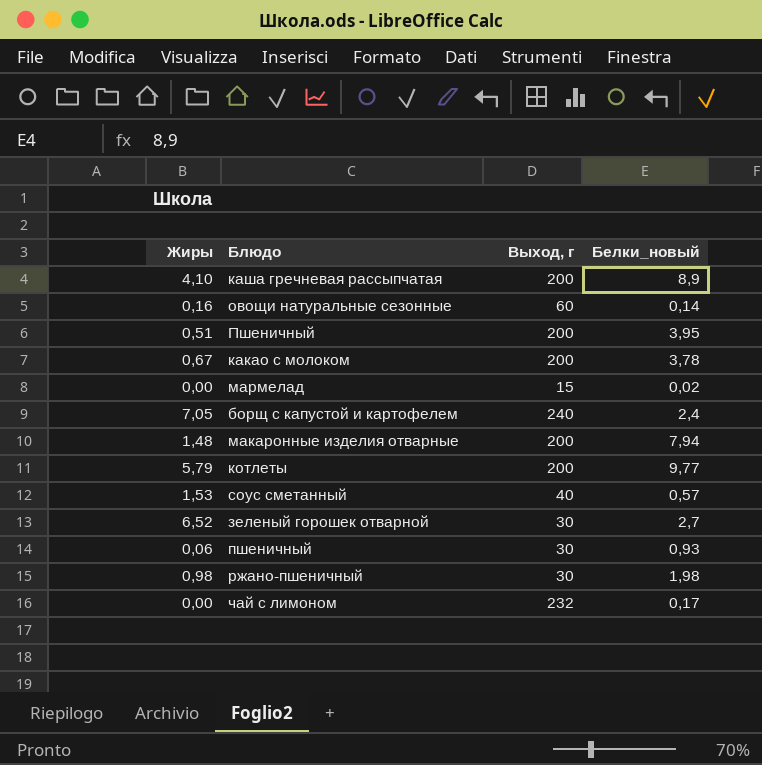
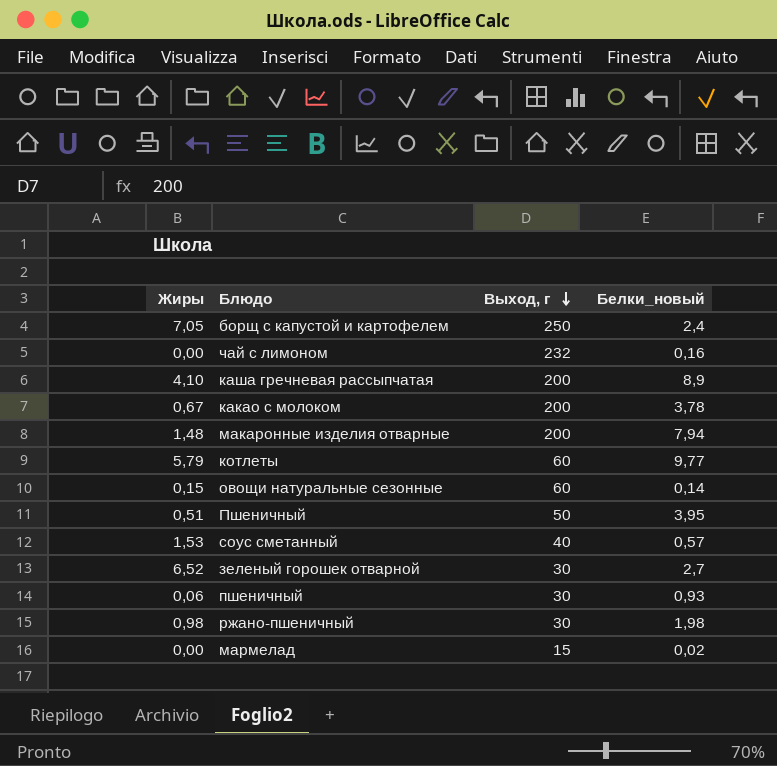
row order: none -> Выход, г descending
борщ с капустой и картофелем | Выход, г: 240 -> 250
чай с лимоном | Белки_новый: 0,17 -> 0,16
котлеты | Выход, г: 200 -> 60
овощи натуральные сезонные | Жиры: 0,16 -> 0,15
Пшеничный | Выход, г: 200 -> 50

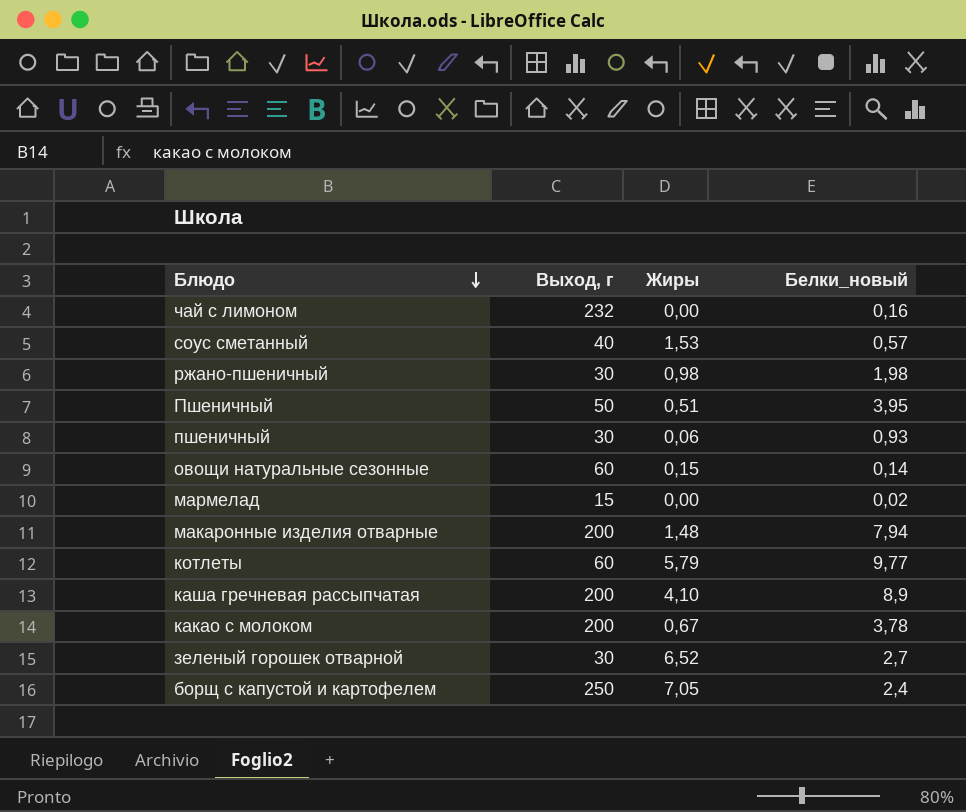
row order: Выход, г descending -> Блюдо descending
column Жиры | position: 1 -> 3

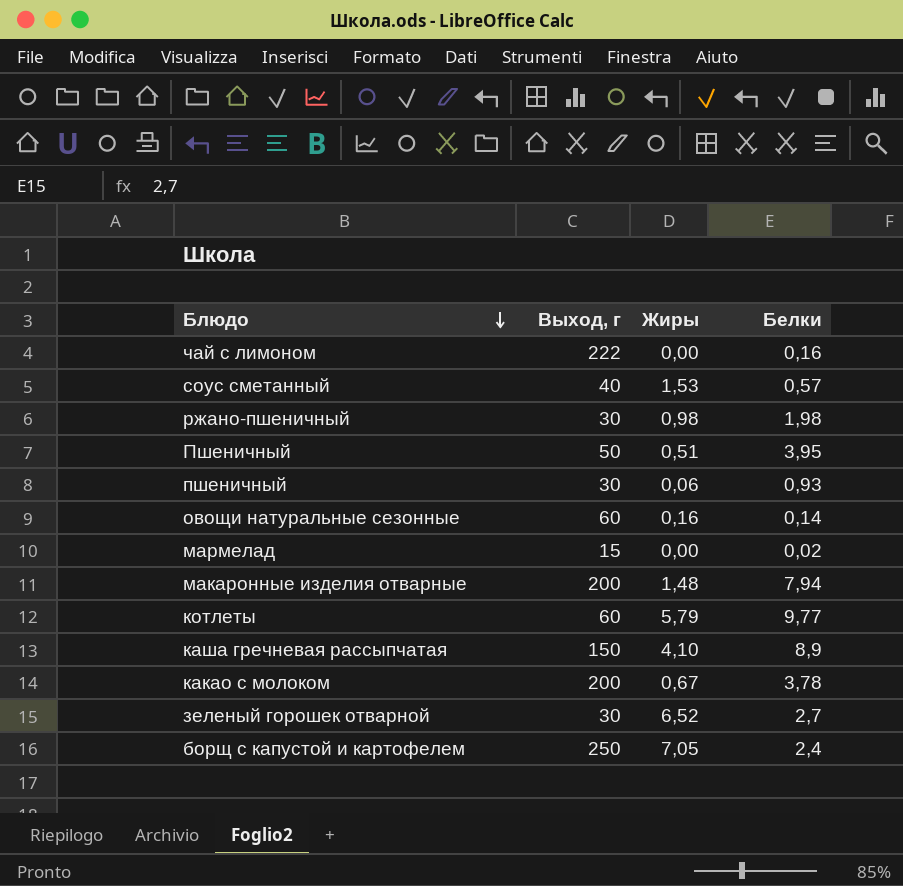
column name: Белки_новый -> Белки
чай с лимоном | Выход, г: 232 -> 222
овощи натуральные сезонные | Жиры: 0,15 -> 0,16
каша гречневая рассыпчатая | Выход, г: 200 -> 150

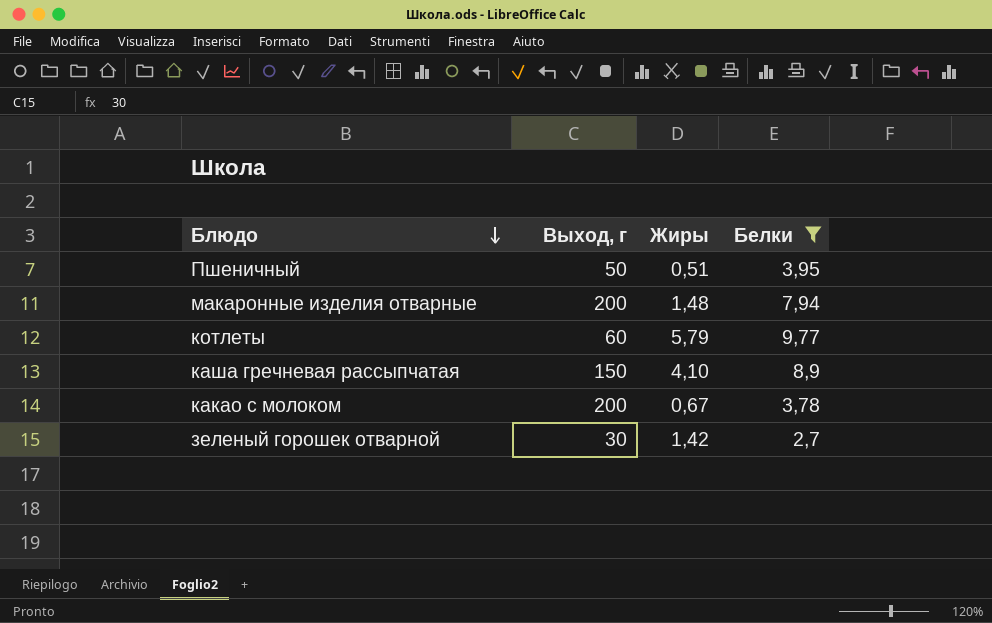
filter: none -> Белки >= 2,7
зеленый горошек отварной | Жиры: 6,52 -> 1,42

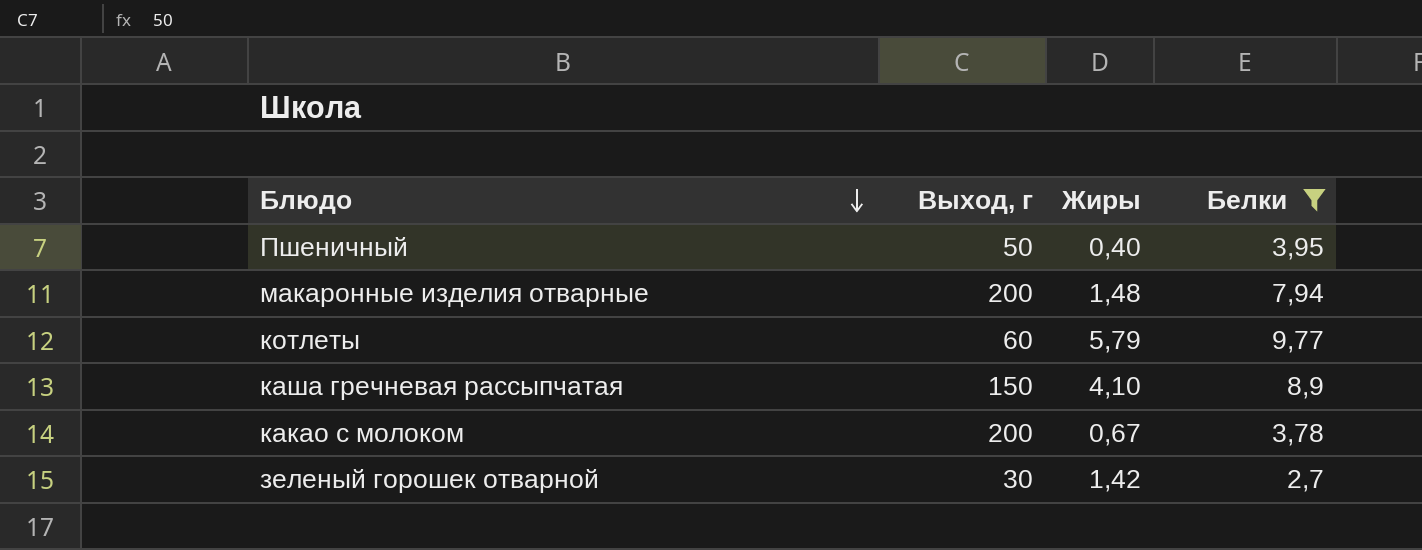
Пшеничный | Жиры: 0,51 -> 0,40

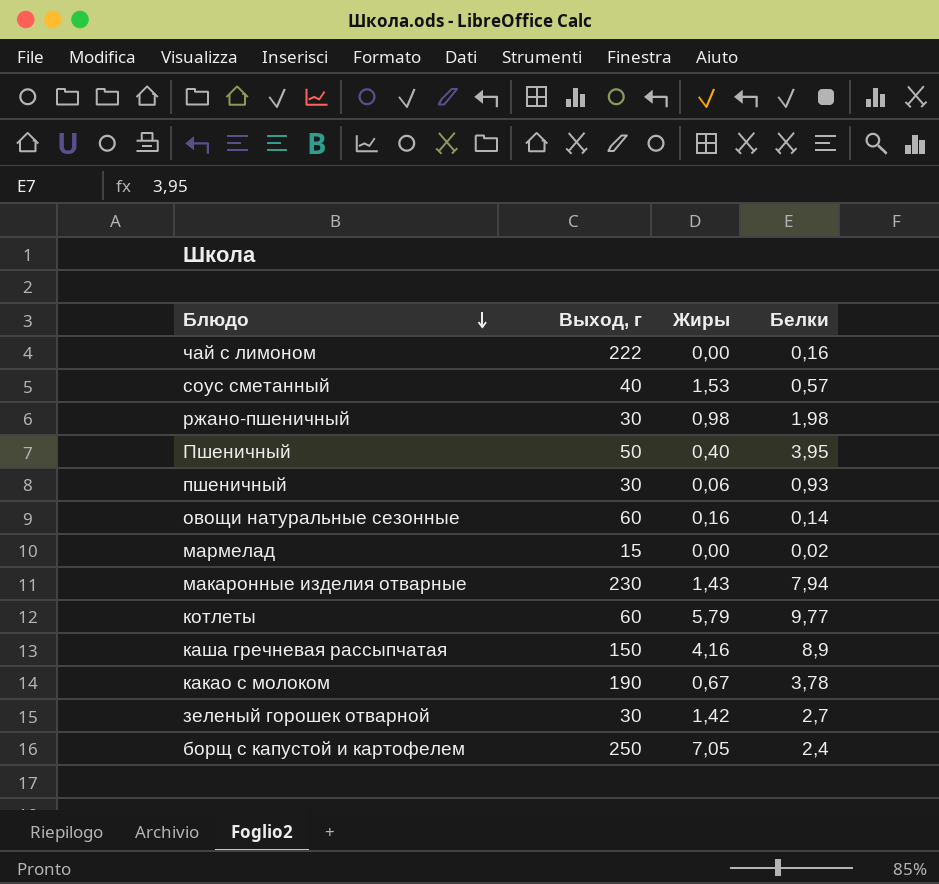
filter: Белки >= 2,7 -> none
макаронные изделия отварные | Выход, г: 200 -> 230
макаронные изделия отварные | Жиры: 1,48 -> 1,43
каша гречневая рассыпчатая | Жиры: 4,10 -> 4,16
какао с молоком | Выход, г: 200 -> 190

